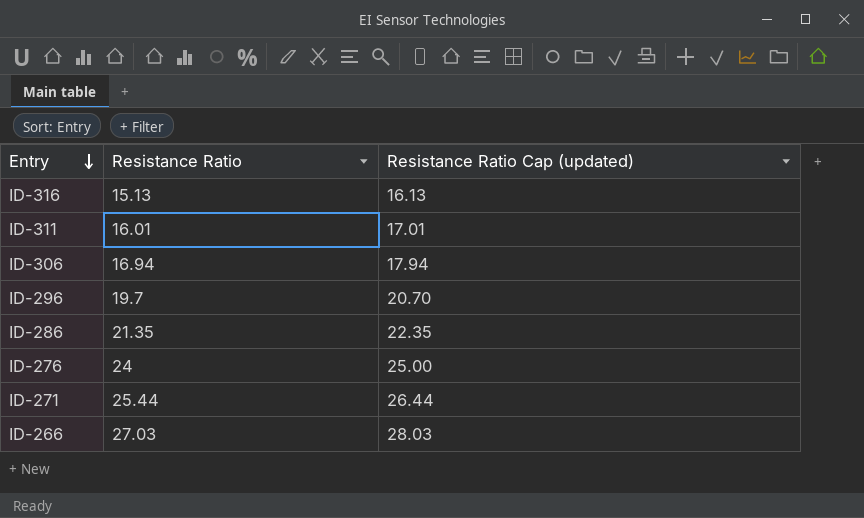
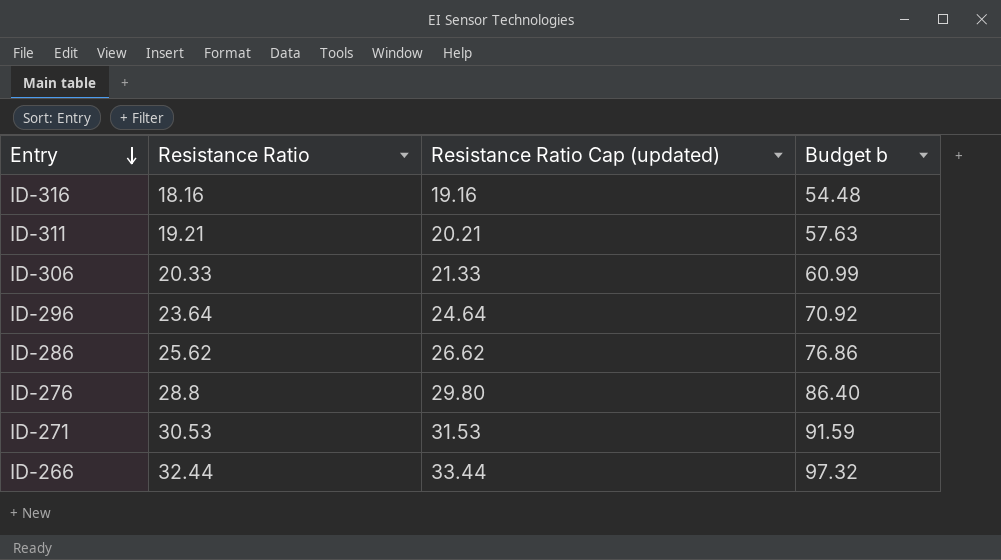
column Budget b | formula: none -> [Resistance Ratio] * 3
ID-316 | Resistance Ratio: 15.13 -> 18.16
ID-316 | Resistance Ratio Cap (updated): 16.13 -> 19.16
ID-311 | Resistance Ratio: 16.01 -> 19.21
ID-311 | Resistance Ratio Cap (updated): 17.01 -> 20.21
ID-306 | Resistance Ratio: 16.94 -> 20.33
ID-306 | Resistance Ratio Cap (updated): 17.94 -> 21.33
ID-296 | Resistance Ratio: 19.7 -> 23.64
ID-296 | Resistance Ratio Cap (updated): 20.70 -> 24.64
ID-286 | Resistance Ratio: 21.35 -> 25.62
ID-286 | Resistance Ratio Cap (updated): 22.35 -> 26.62
ID-276 | Resistance Ratio: 24 -> 28.8
ID-276 | Resistance Ratio Cap (updated): 25.00 -> 29.80
ID-271 | Resistance Ratio: 25.44 -> 30.53
ID-271 | Resistance Ratio Cap (updated): 26.44 -> 31.53
ID-266 | Resistance Ratio: 27.03 -> 32.44
ID-266 | Resistance Ratio Cap (updated): 28.03 -> 33.44

